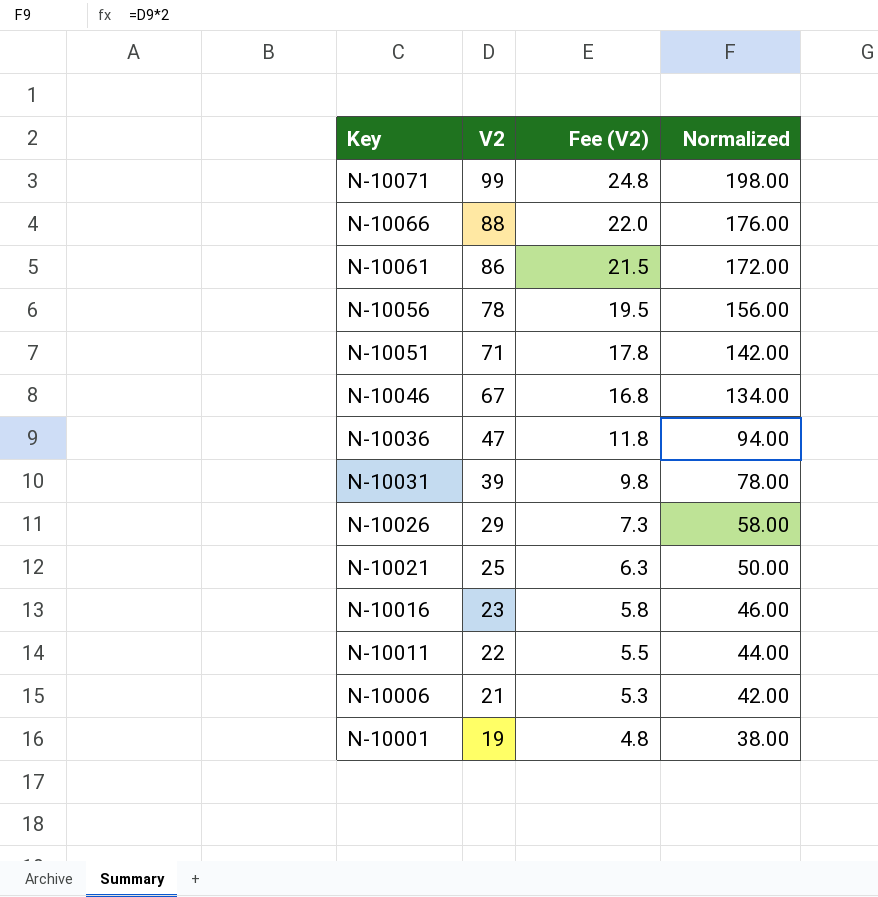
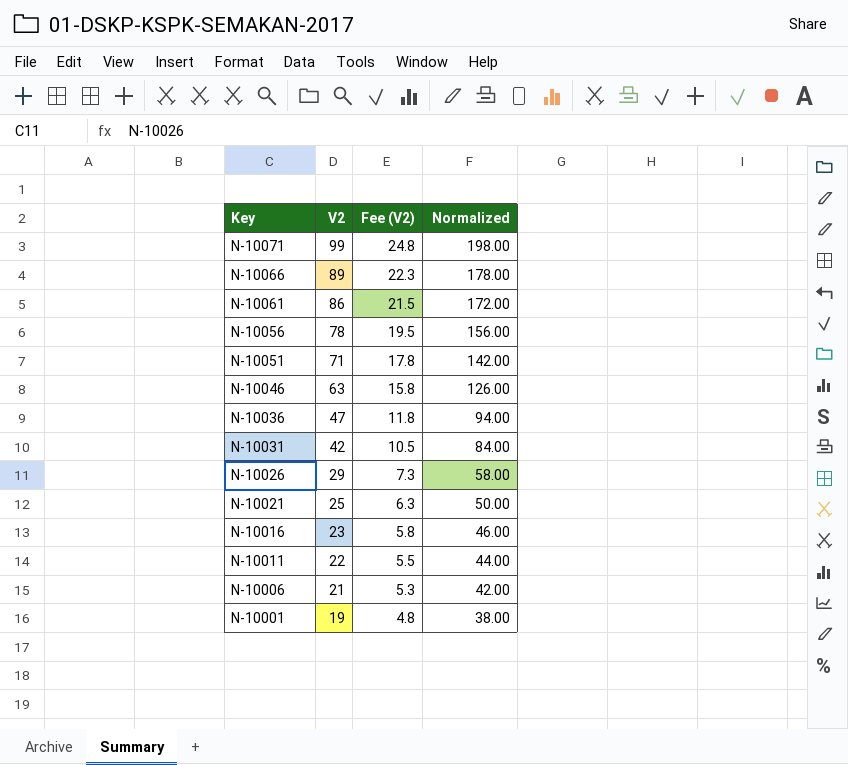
N-10066 | V2: 88 -> 89
N-10066 | Fee (V2): 22.0 -> 22.3
N-10066 | Normalized: 176.00 -> 178.00
N-10046 | V2: 67 -> 63
N-10046 | Fee (V2): 16.8 -> 15.8
N-10046 | Normalized: 134.00 -> 126.00
N-10031 | V2: 39 -> 42
N-10031 | Fee (V2): 9.8 -> 10.5
N-10031 | Normalized: 78.00 -> 84.00

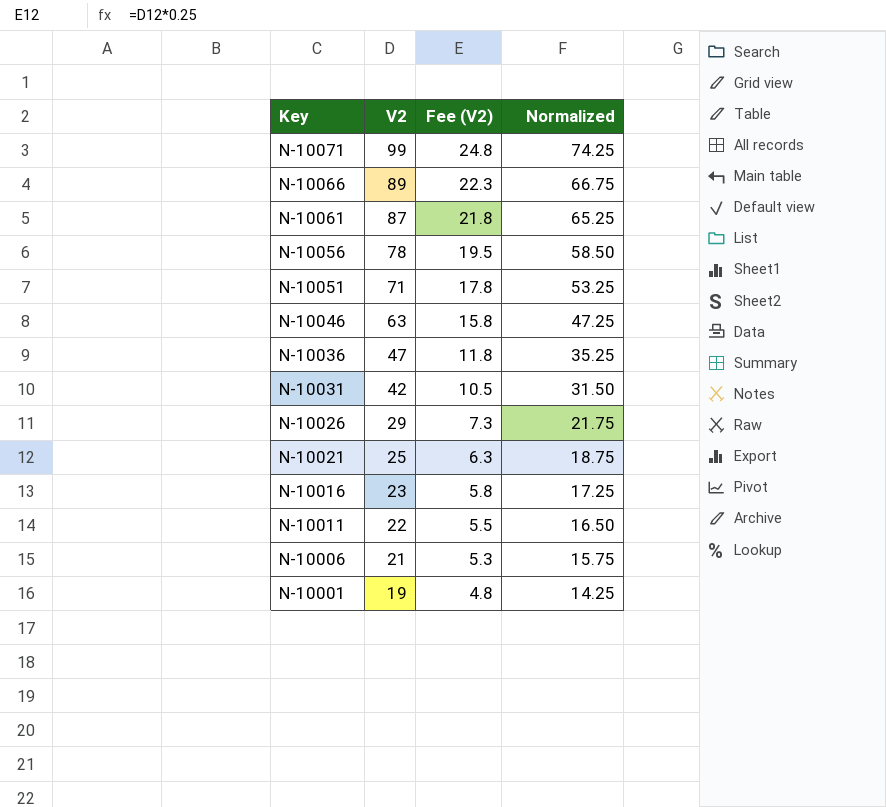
column Normalized | formula: [V2] * 2 -> [V2] * 0.75
N-10061 | V2: 86 -> 87
N-10061 | Fee (V2): 21.5 -> 21.8

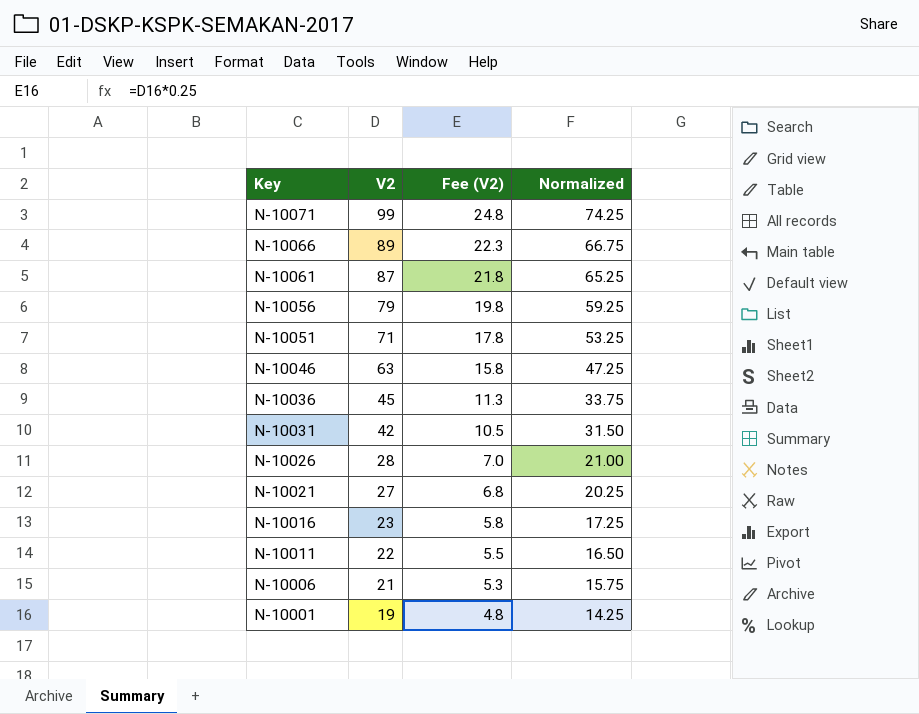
N-10056 | V2: 78 -> 79
N-10056 | Fee (V2): 19.5 -> 19.8
N-10056 | Normalized: 58.50 -> 59.25
N-10036 | V2: 47 -> 45
N-10036 | Fee (V2): 11.8 -> 11.3
N-10036 | Normalized: 35.25 -> 33.75
N-10026 | V2: 29 -> 28
N-10026 | Fee (V2): 7.3 -> 7.0
N-10026 | Normalized: 21.75 -> 21.00
N-10021 | V2: 25 -> 27
N-10021 | Fee (V2): 6.3 -> 6.8
N-10021 | Normalized: 18.75 -> 20.25

